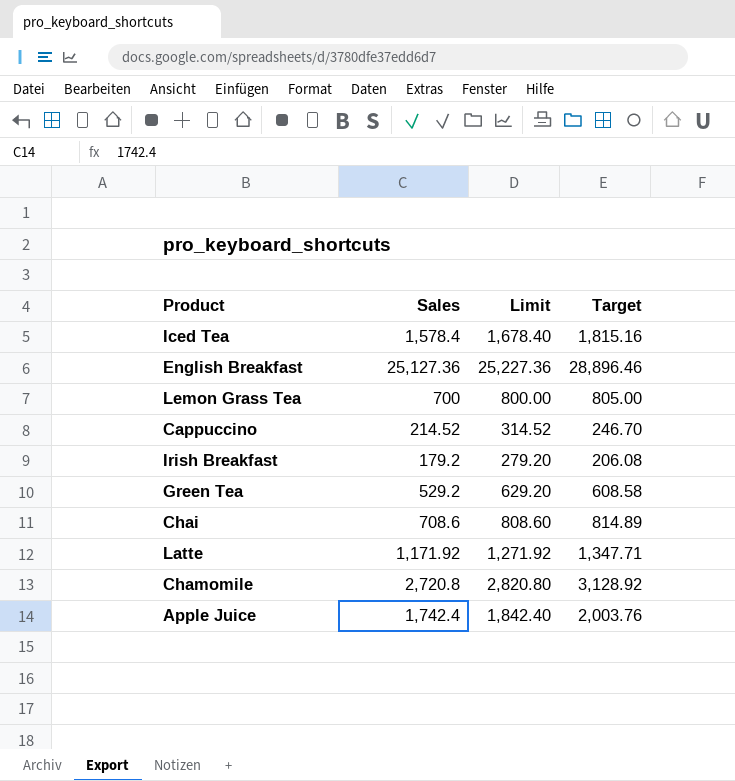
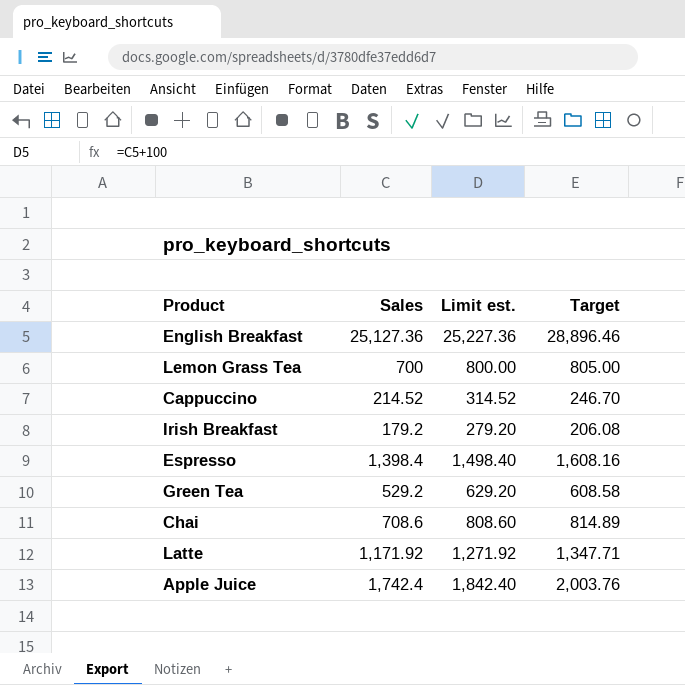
column name: Limit -> Limit est.
row Iced Tea: 1,578.4 | 1,678.40 | 1,815.16 -> none
row Chamomile: 2,720.8 | 2,820.80 | 3,128.92 -> none
row Espresso: none -> 1,398.4 | 1,498.40 | 1,608.16

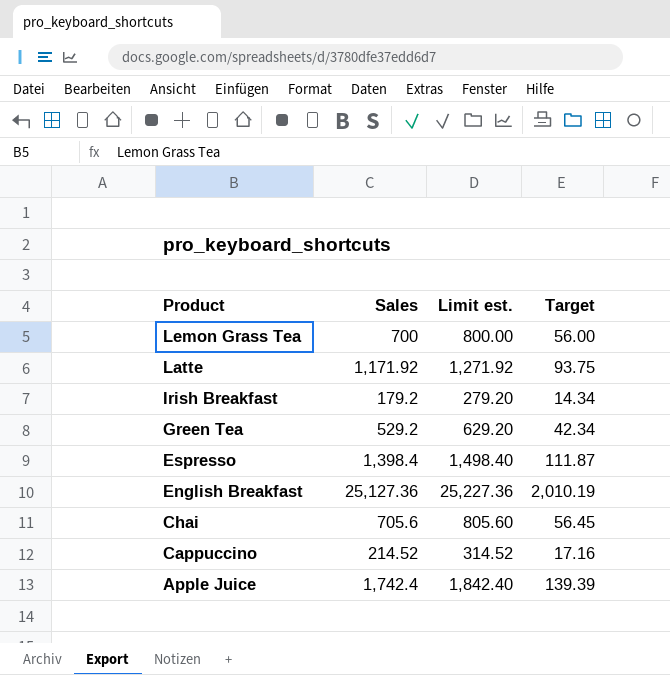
row order: none -> Product descending
column Target | formula: [Sales] * 1.15 -> [Sales] * 0.08
Chai | Sales: 708.6 -> 705.6
Chai | Limit est.: 808.60 -> 805.60

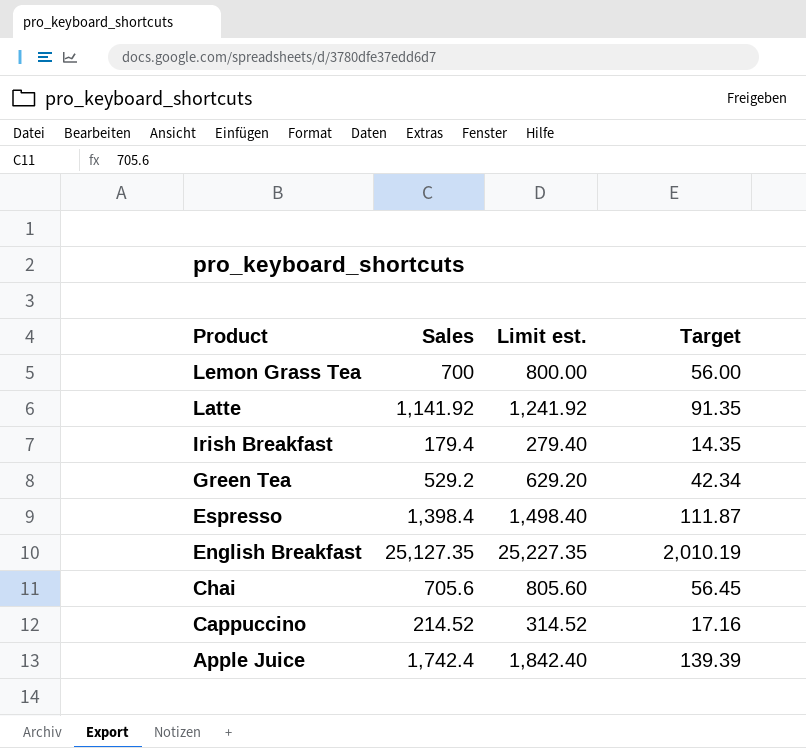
Latte | Sales: 1,171.92 -> 1,141.92
Latte | Limit est.: 1,271.92 -> 1,241.92
Latte | Target: 93.75 -> 91.35
Irish Breakfast | Sales: 179.2 -> 179.4
Irish Breakfast | Limit est.: 279.20 -> 279.40
Irish Breakfast | Target: 14.34 -> 14.35
English Breakfast | Sales: 25,127.36 -> 25,127.35
English Breakfast | Limit est.: 25,227.36 -> 25,227.35

